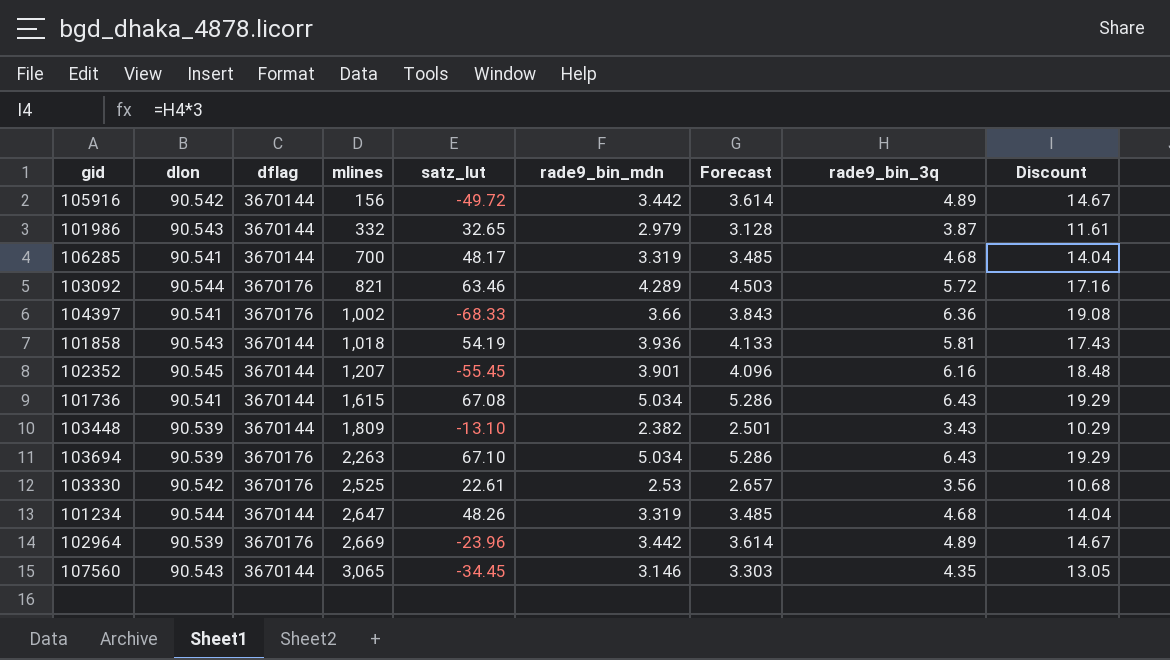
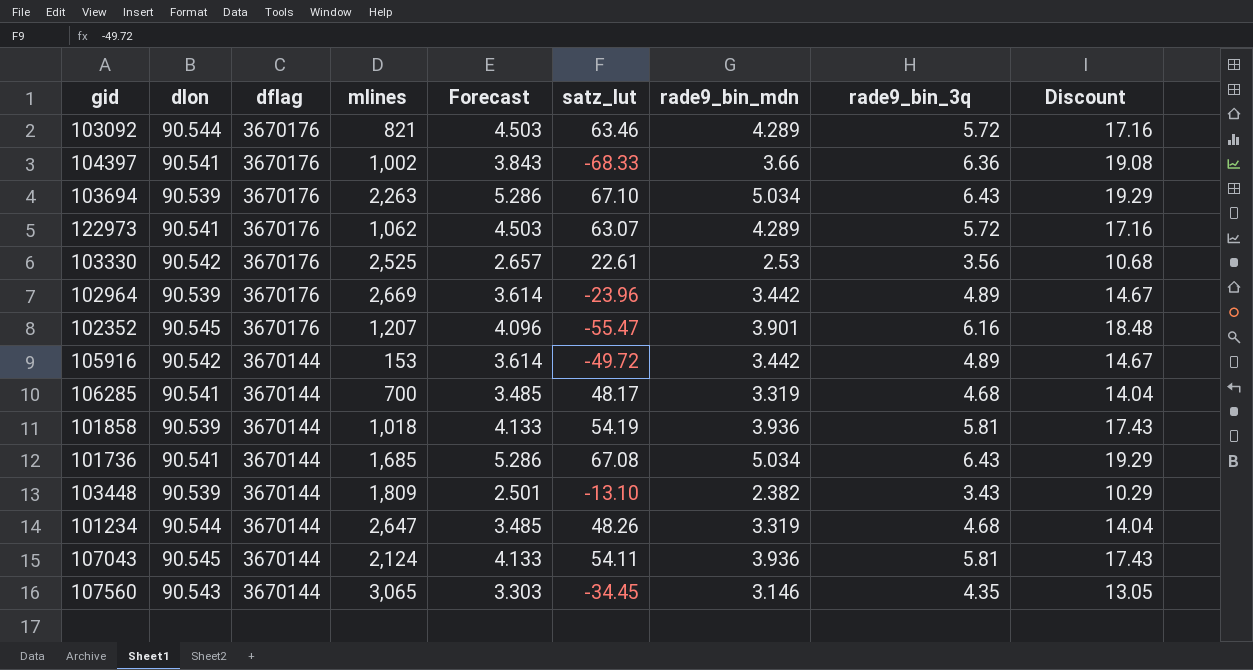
row order: mlines ascending -> dflag descending
column Forecast | position: 7 -> 5
row 101986: 90.543 | 3670144 | 332 | 32.65 | 2.979 | 3.128 | 3.87 | 11.61 -> none
row 122973: none -> 90.541 | 3670176 | 1,062 | 4.503 | 63.07 | 4.289 | 5.72 | 17.16
102352 | dflag: 3670144 -> 3670176
102352 | satz_lut: -55.45 -> -55.47
105916 | mlines: 156 -> 153
101858 | dlon: 90.543 -> 90.539
101736 | mlines: 1,615 -> 1,685
row 107043: none -> 90.545 | 3670144 | 2,124 | 4.133 | 54.11 | 3.936 | 5.81 | 17.43

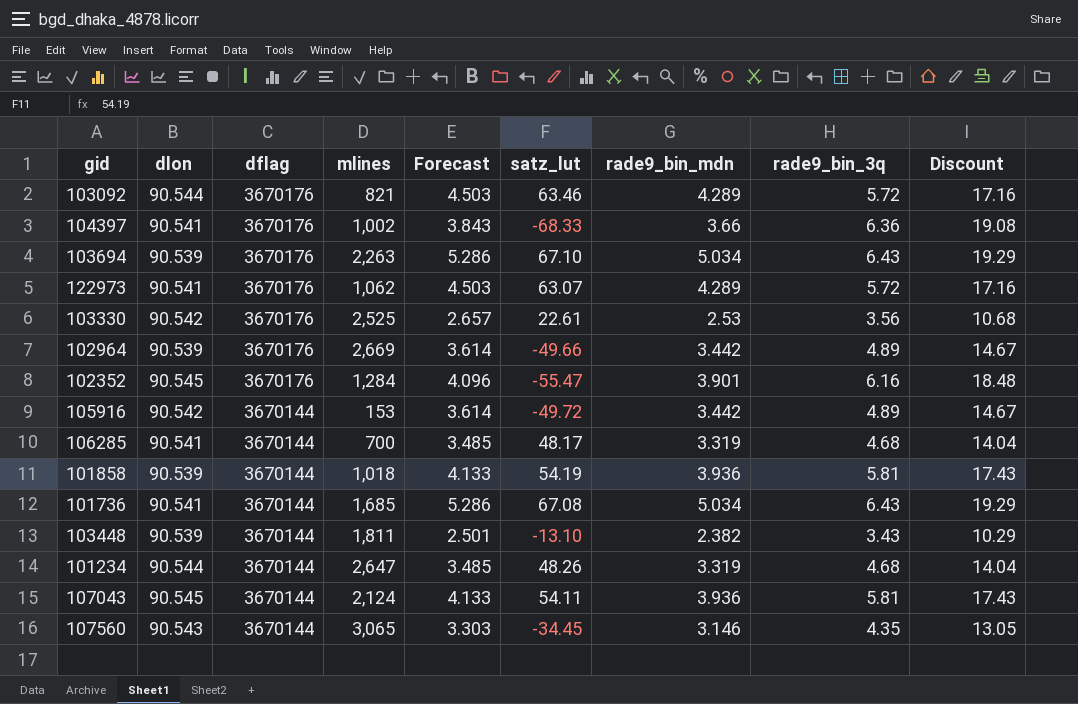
102964 | satz_lut: -23.96 -> -49.66
102352 | mlines: 1,207 -> 1,284
103448 | mlines: 1,809 -> 1,811

